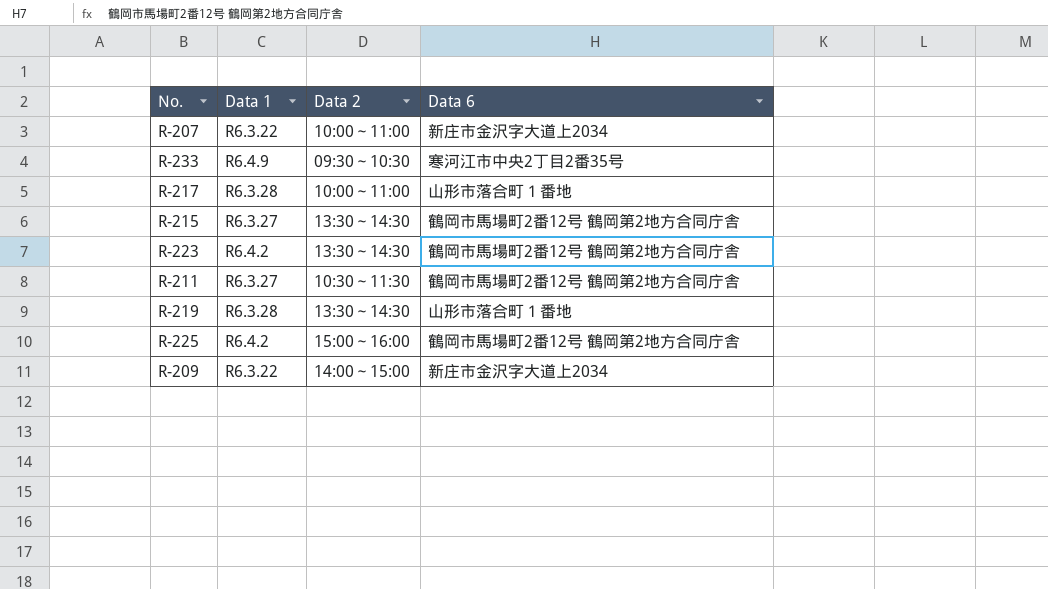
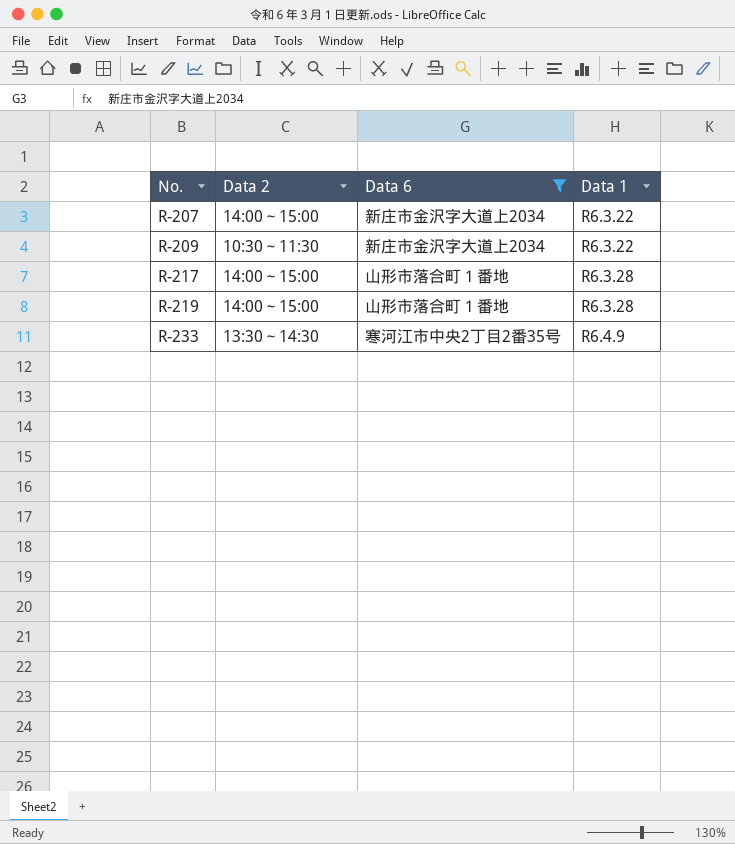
filter: none -> Data 6 != 鶴岡市馬場町2番12号 鶴岡第2地方合同庁舎
row order: none -> No. ascending
column Data 1 | position: 2 -> 4
R-207 | Data 2: 10:00～11:00 -> 14:00～15:00
R-209 | Data 2: 14:00～15:00 -> 10:30～11:30
R-217 | Data 2: 10:00～11:00 -> 14:00～15:00
R-219 | Data 2: 13:30～14:30 -> 14:00～15:00
R-233 | Data 2: 09:30～10:30 -> 13:30～14:30

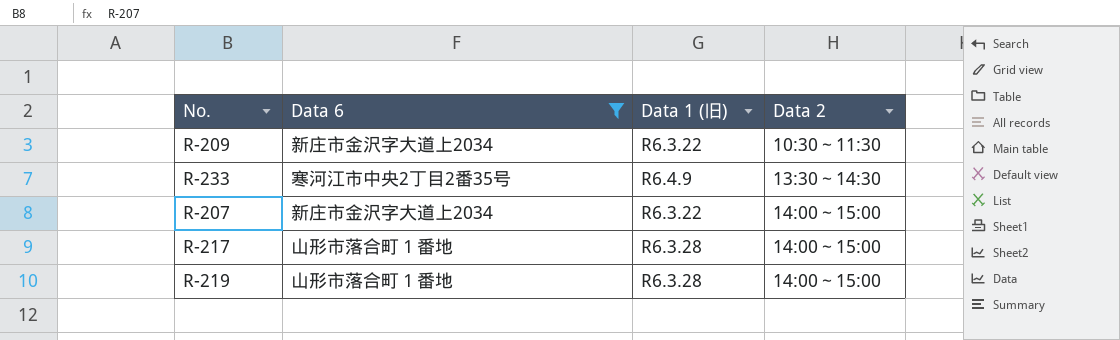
row order: No. ascending -> Data 2 ascending
column name: Data 1 -> Data 1 (旧)
column Data 2 | position: 2 -> 4

